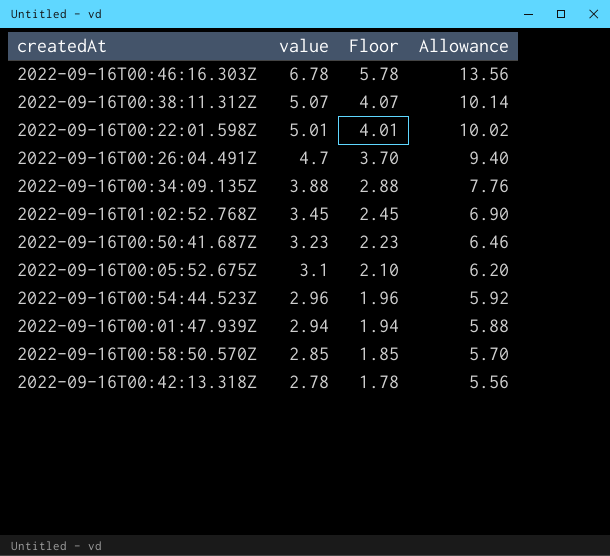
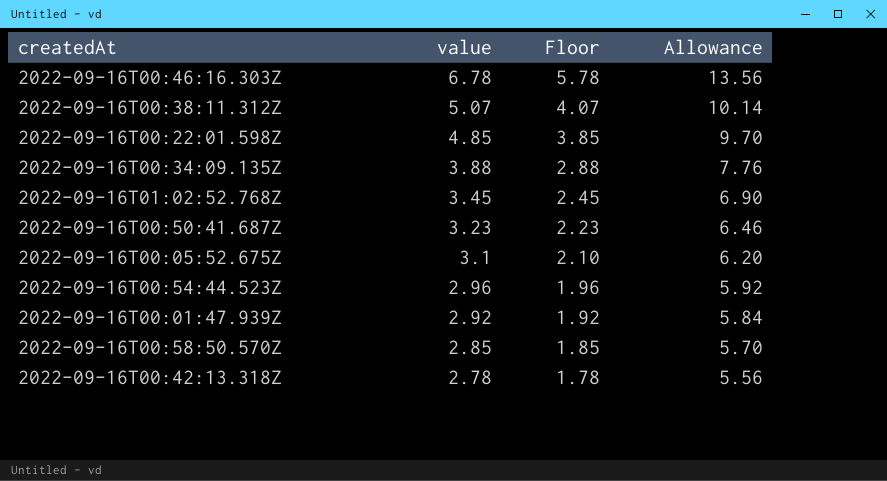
row 2022-09-16T00:26:04.491Z: 4.7 | 3.70 | 9.40 -> none
2022-09-16T00:22:01.598Z | value: 5.01 -> 4.85
2022-09-16T00:22:01.598Z | Floor: 4.01 -> 3.85
2022-09-16T00:22:01.598Z | Allowance: 10.02 -> 9.70
2022-09-16T00:01:47.939Z | value: 2.94 -> 2.92
2022-09-16T00:01:47.939Z | Floor: 1.94 -> 1.92
2022-09-16T00:01:47.939Z | Allowance: 5.88 -> 5.84

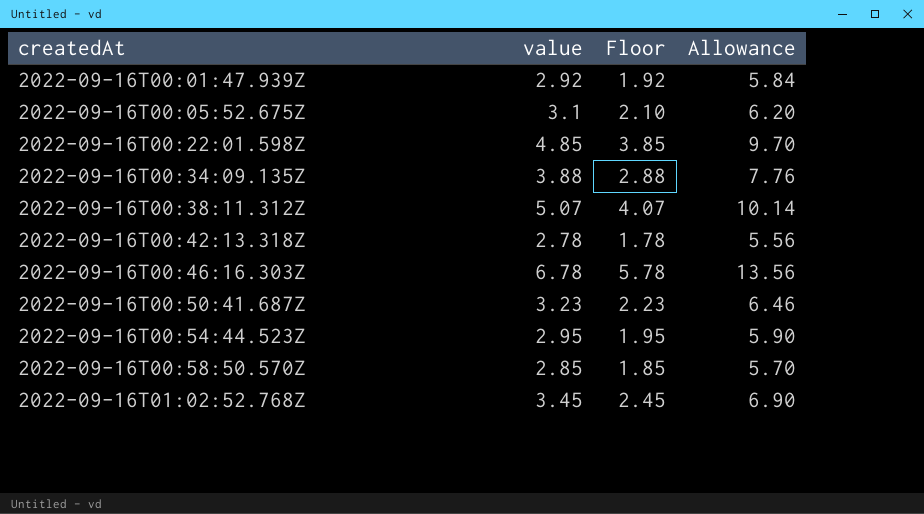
row order: value descending -> createdAt ascending
2022-09-16T00:54:44.523Z | value: 2.96 -> 2.95
2022-09-16T00:54:44.523Z | Floor: 1.96 -> 1.95
2022-09-16T00:54:44.523Z | Allowance: 5.92 -> 5.90

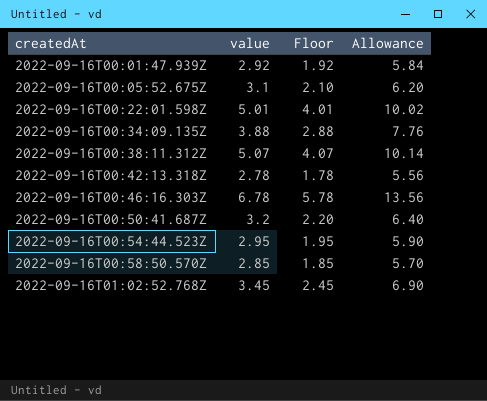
2022-09-16T00:22:01.598Z | value: 4.85 -> 5.01
2022-09-16T00:22:01.598Z | Floor: 3.85 -> 4.01
2022-09-16T00:22:01.598Z | Allowance: 9.70 -> 10.02
2022-09-16T00:50:41.687Z | value: 3.23 -> 3.2
2022-09-16T00:50:41.687Z | Floor: 2.23 -> 2.20
2022-09-16T00:50:41.687Z | Allowance: 6.46 -> 6.40

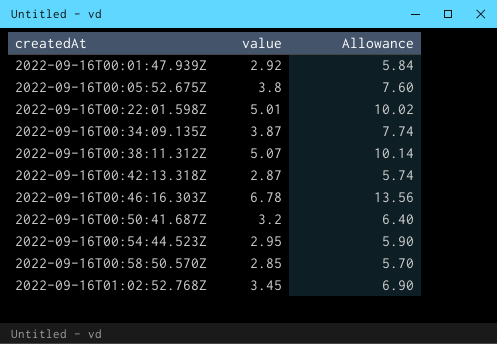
column Floor | formula: [value] - 1 -> none
2022-09-16T00:05:52.675Z | value: 3.1 -> 3.8
2022-09-16T00:05:52.675Z | Allowance: 6.20 -> 7.60
2022-09-16T00:34:09.135Z | value: 3.88 -> 3.87
2022-09-16T00:34:09.135Z | Allowance: 7.76 -> 7.74
2022-09-16T00:42:13.318Z | value: 2.78 -> 2.87
2022-09-16T00:42:13.318Z | Allowance: 5.56 -> 5.74

